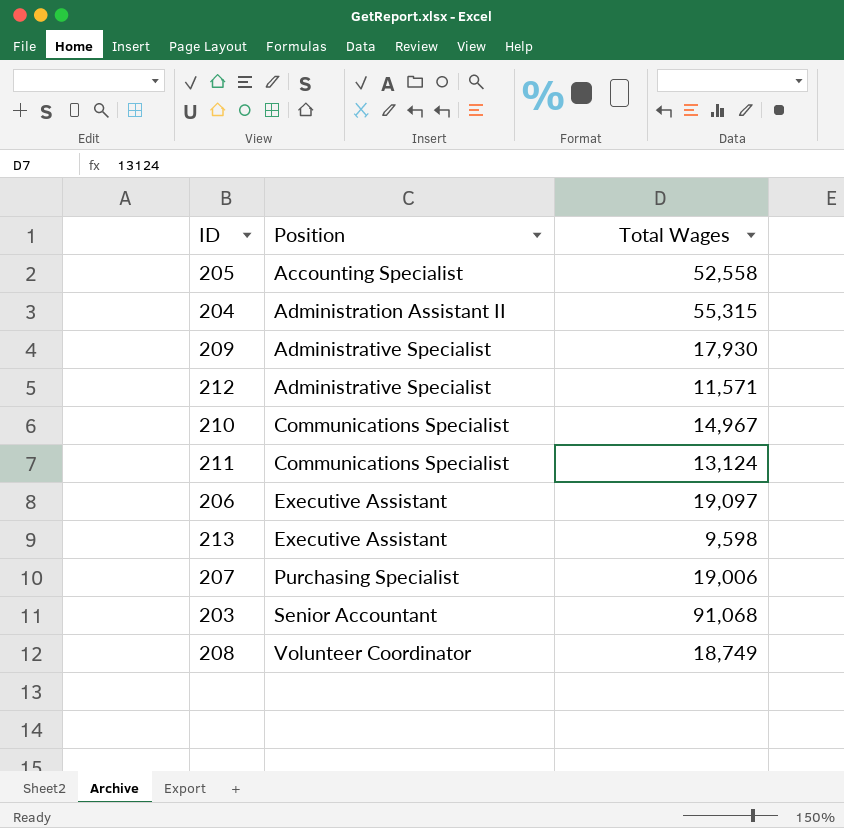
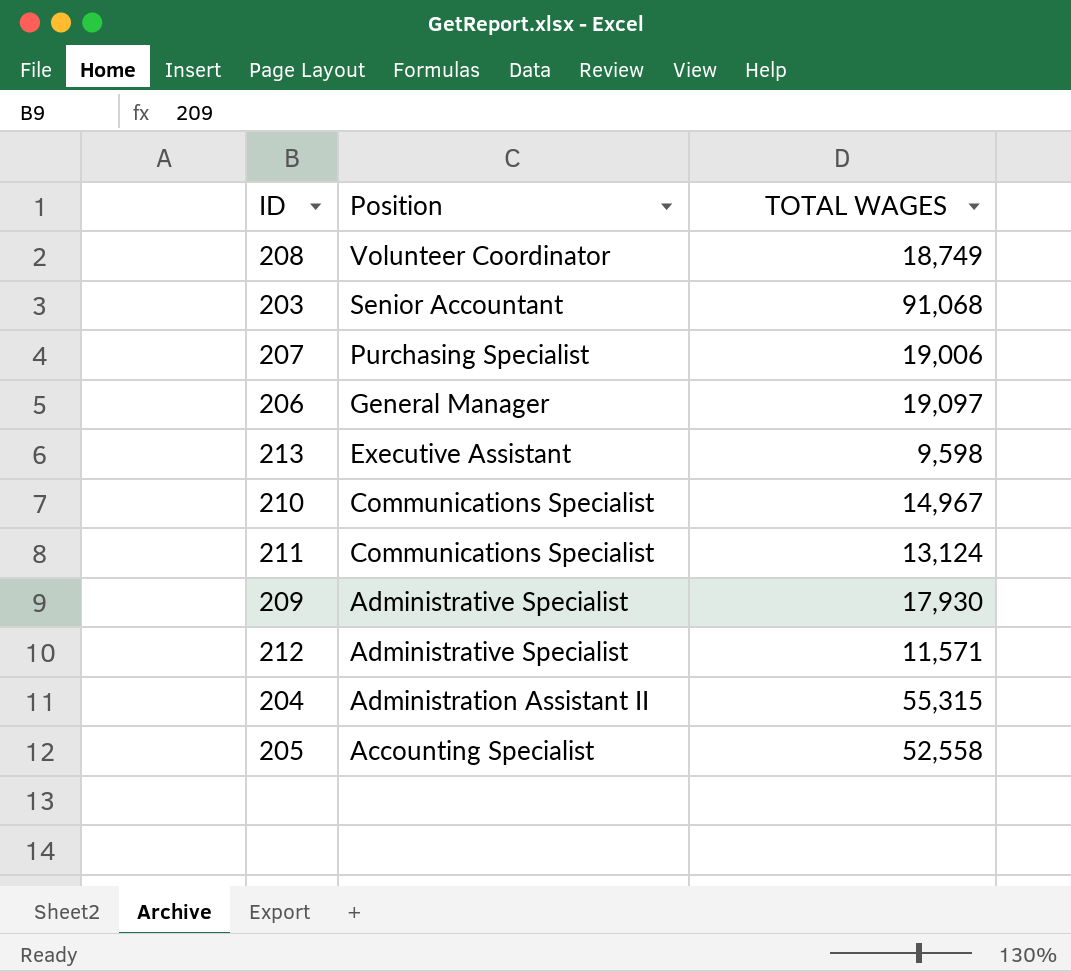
row order: Position ascending -> Position descending
column name: Total Wages -> TOTAL WAGES
206 | Position: Executive Assistant -> General Manager

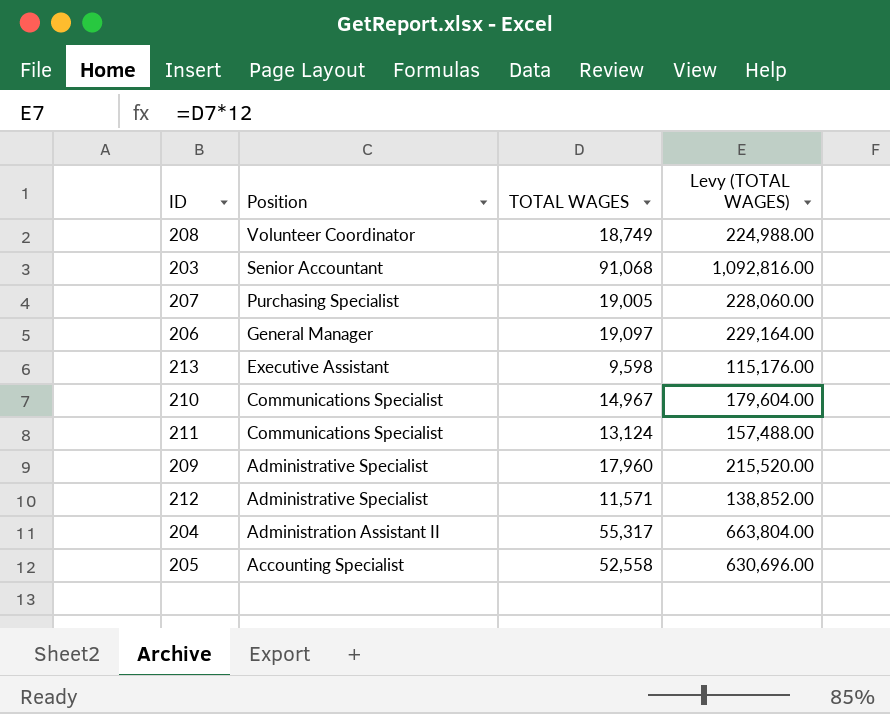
column Levy (TOTAL WAGES) | formula: none -> [TOTAL WAGES] * 12
207 | TOTAL WAGES: 19,006 -> 19,005
209 | TOTAL WAGES: 17,930 -> 17,960
204 | TOTAL WAGES: 55,315 -> 55,317

